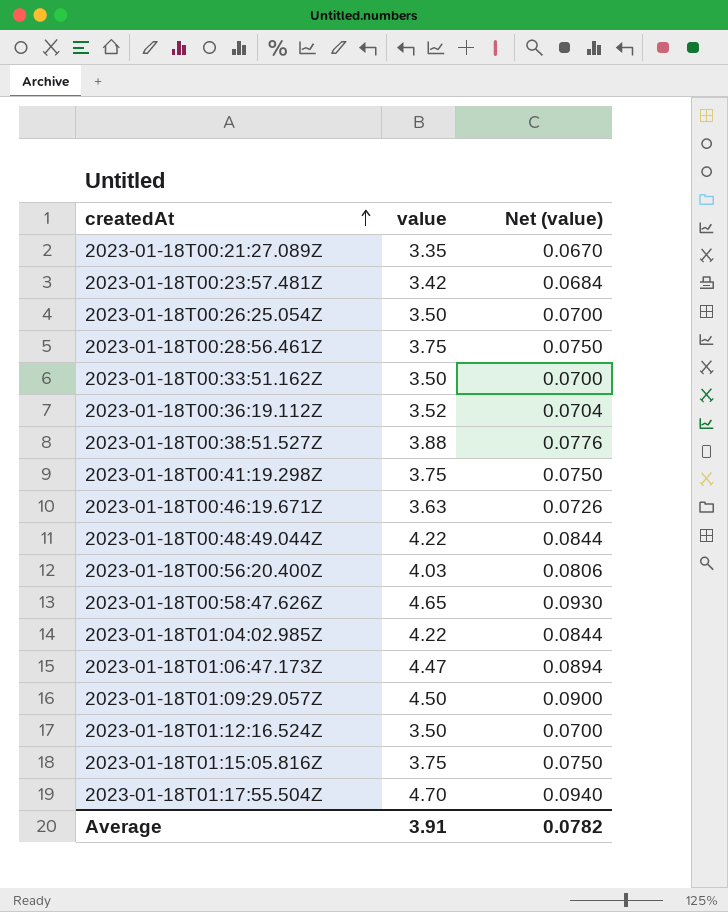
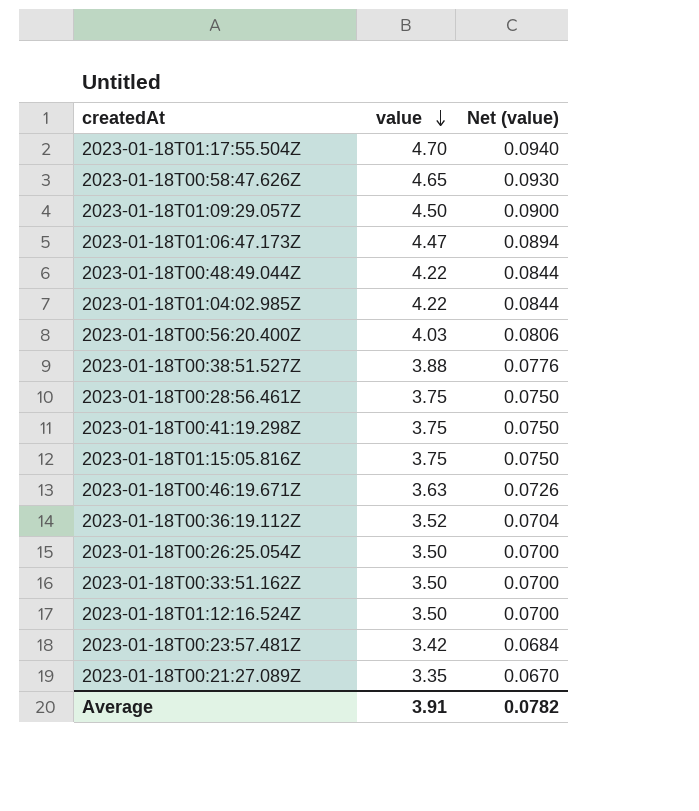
row order: createdAt ascending -> value descending

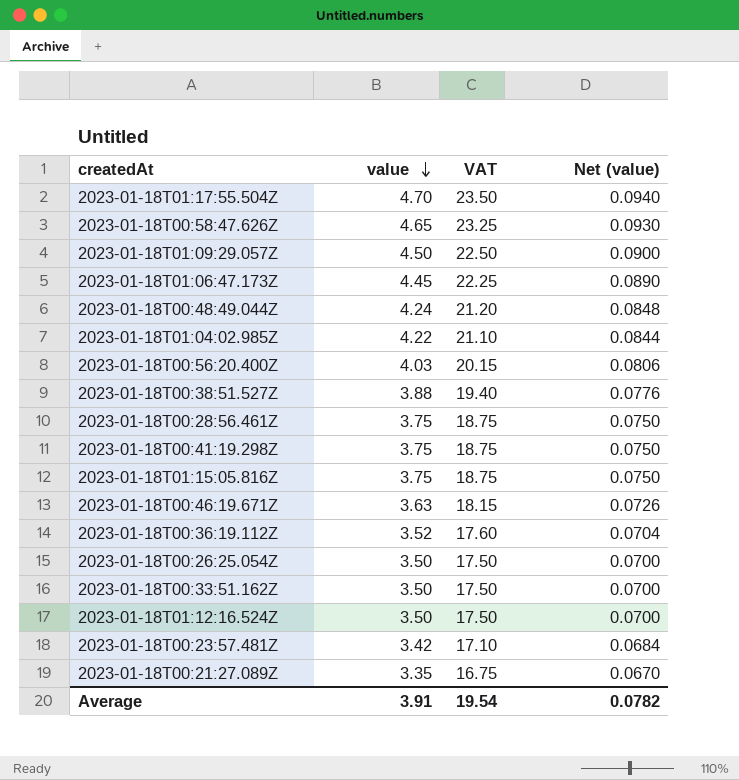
column VAT | formula: none -> [value] * 5
2023-01-18T01:06:47.173Z | value: 4.47 -> 4.45
2023-01-18T01:06:47.173Z | Net (value): 0.0894 -> 0.0890
2023-01-18T00:48:49.044Z | value: 4.22 -> 4.24
2023-01-18T00:48:49.044Z | Net (value): 0.0844 -> 0.0848

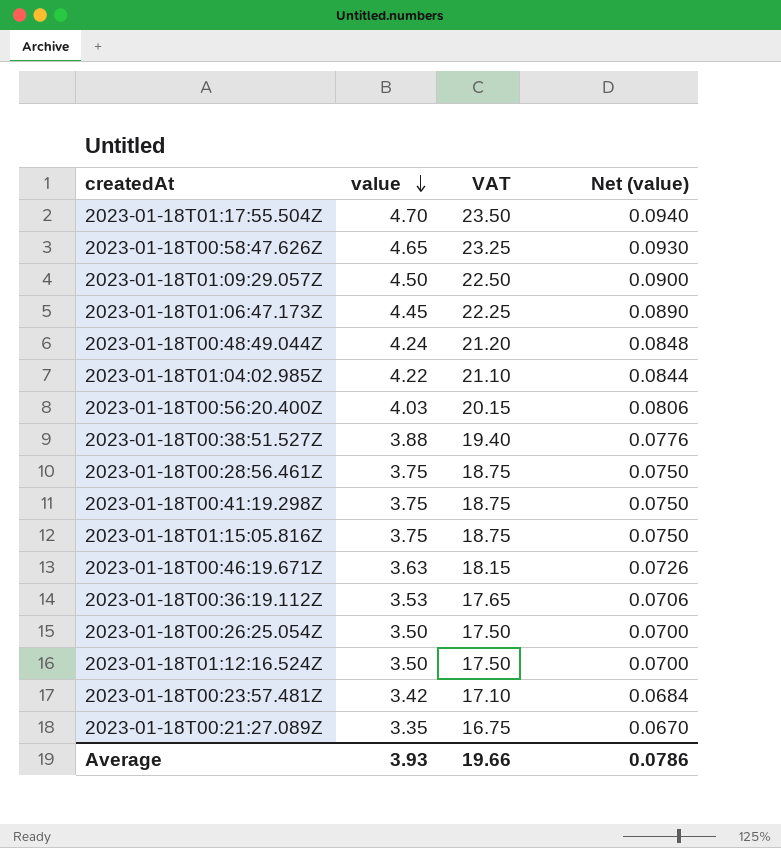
row 2023-01-18T00:33:51.162Z: 3.50 | 17.50 | 0.0700 -> none
2023-01-18T00:36:19.112Z | value: 3.52 -> 3.53
2023-01-18T00:36:19.112Z | VAT: 17.60 -> 17.65
2023-01-18T00:36:19.112Z | Net (value): 0.0704 -> 0.0706
Average | value: 3.91 -> 3.93
Average | VAT: 19.54 -> 19.66
Average | Net (value): 0.0782 -> 0.0786

